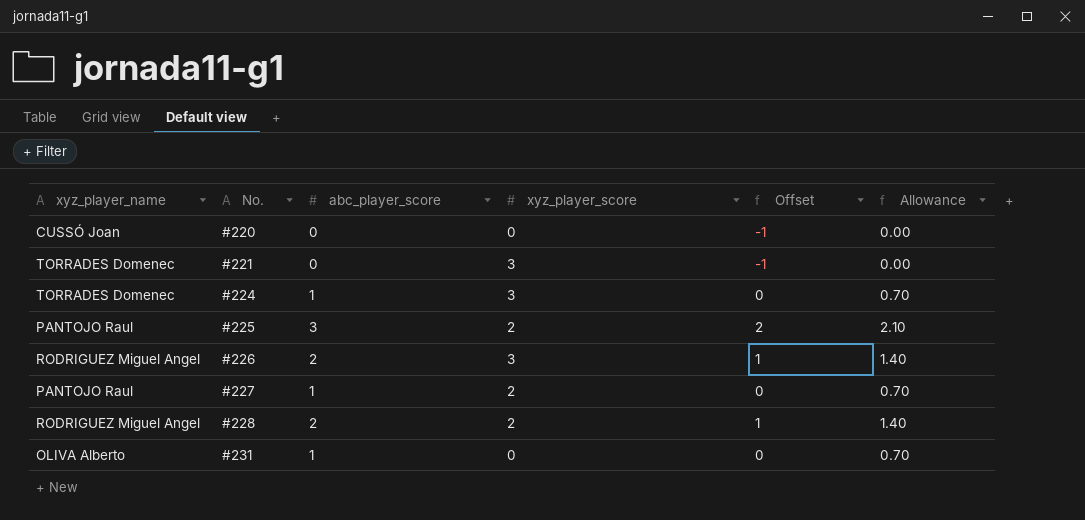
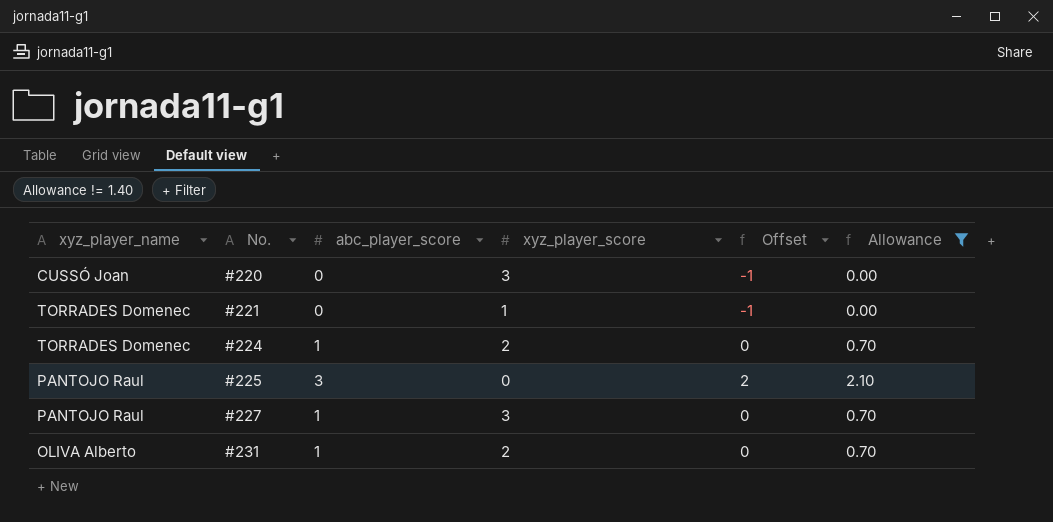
filter: none -> Allowance != 1.40
#220 | xyz_player_score: 0 -> 3
#221 | xyz_player_score: 3 -> 1
#224 | xyz_player_score: 3 -> 2
#225 | xyz_player_score: 2 -> 0
#227 | xyz_player_score: 2 -> 3
#231 | xyz_player_score: 0 -> 2

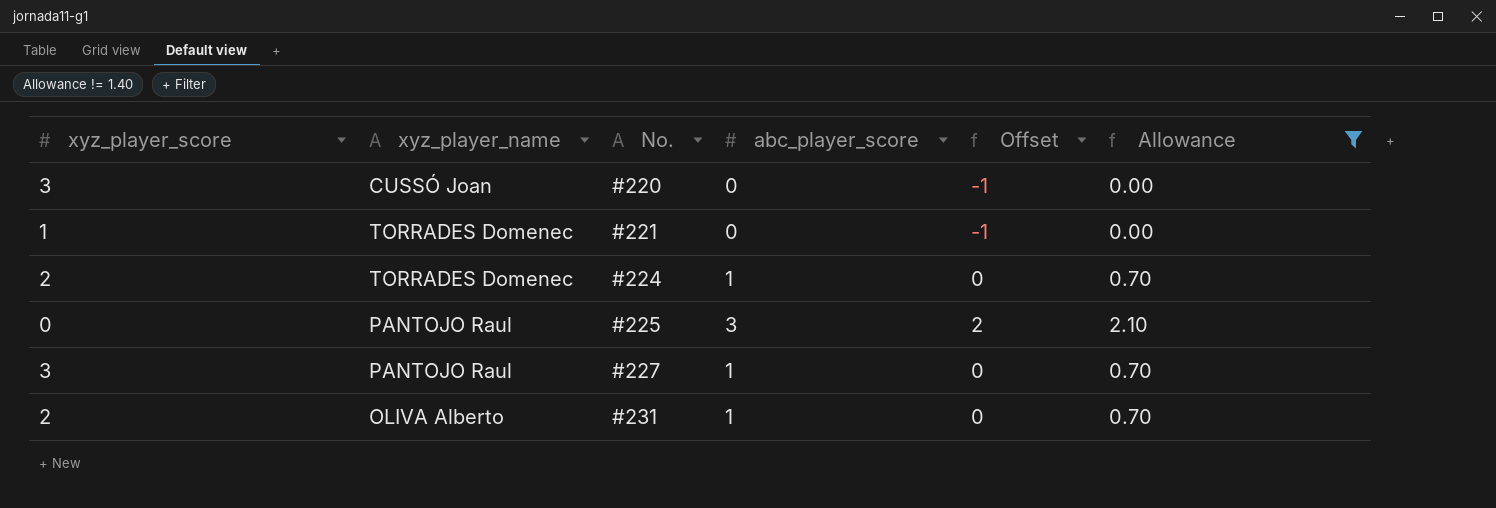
column xyz_player_score | position: 4 -> 1

